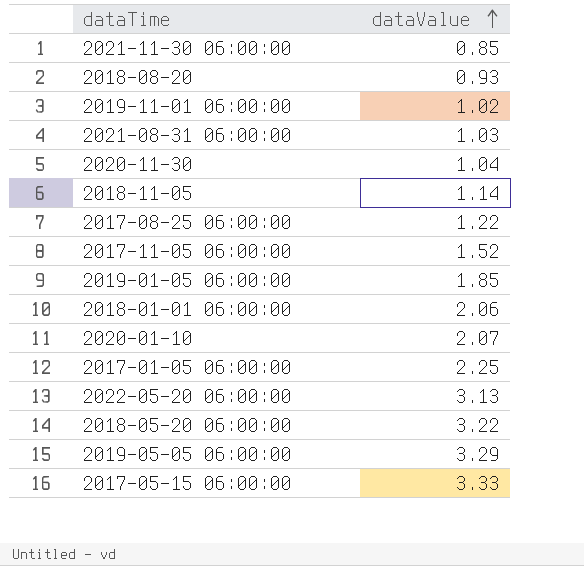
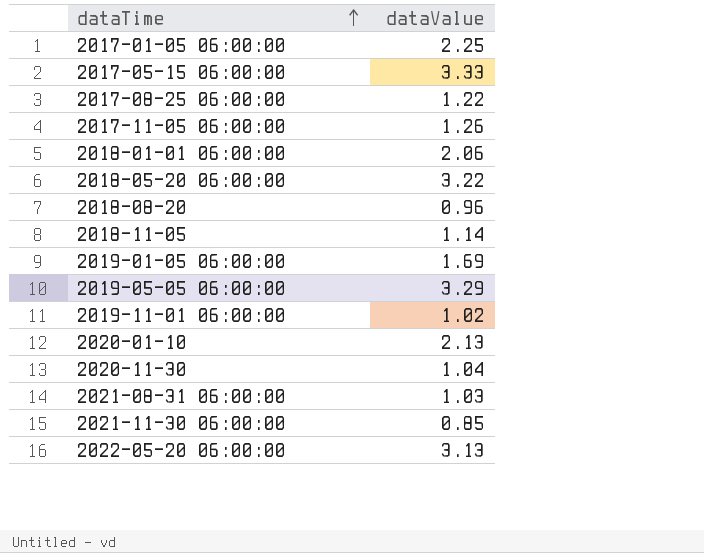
row order: dataValue ascending -> dataTime ascending
2017-11-05 06:00:00 | dataValue: 1.52 -> 1.26
2018-08-20 | dataValue: 0.93 -> 0.96
2019-01-05 06:00:00 | dataValue: 1.85 -> 1.69
2020-01-10 | dataValue: 2.07 -> 2.13

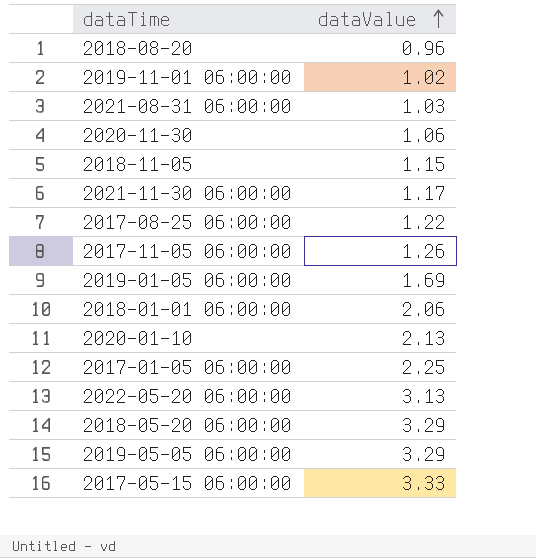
row order: dataTime ascending -> dataValue ascending
2020-11-30 | dataValue: 1.04 -> 1.06
2018-11-05 | dataValue: 1.14 -> 1.15
2021-11-30 06:00:00 | dataValue: 0.85 -> 1.17
2018-05-20 06:00:00 | dataValue: 3.22 -> 3.29

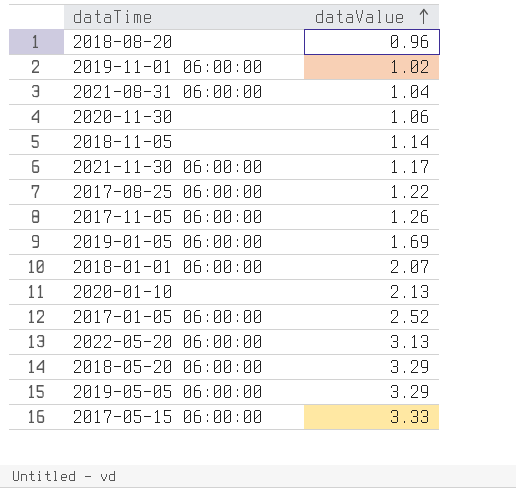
2021-08-31 06:00:00 | dataValue: 1.03 -> 1.04
2018-11-05 | dataValue: 1.15 -> 1.14
2018-01-01 06:00:00 | dataValue: 2.06 -> 2.07
2017-01-05 06:00:00 | dataValue: 2.25 -> 2.52

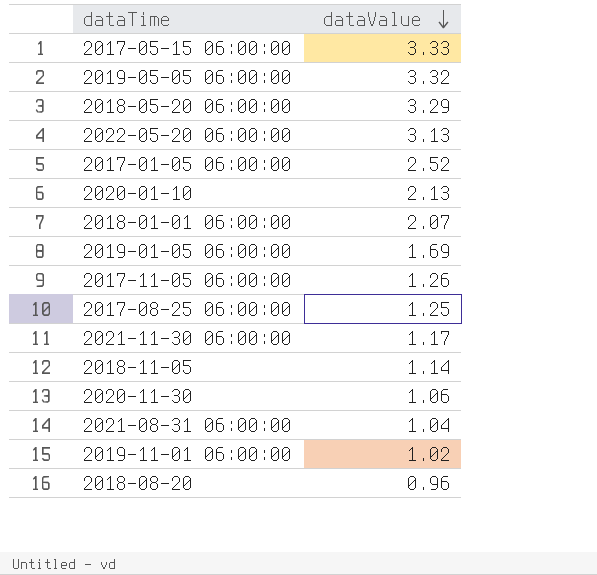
row order: dataValue ascending -> dataValue descending
2019-05-05 06:00:00 | dataValue: 3.29 -> 3.32
2017-08-25 06:00:00 | dataValue: 1.22 -> 1.25

